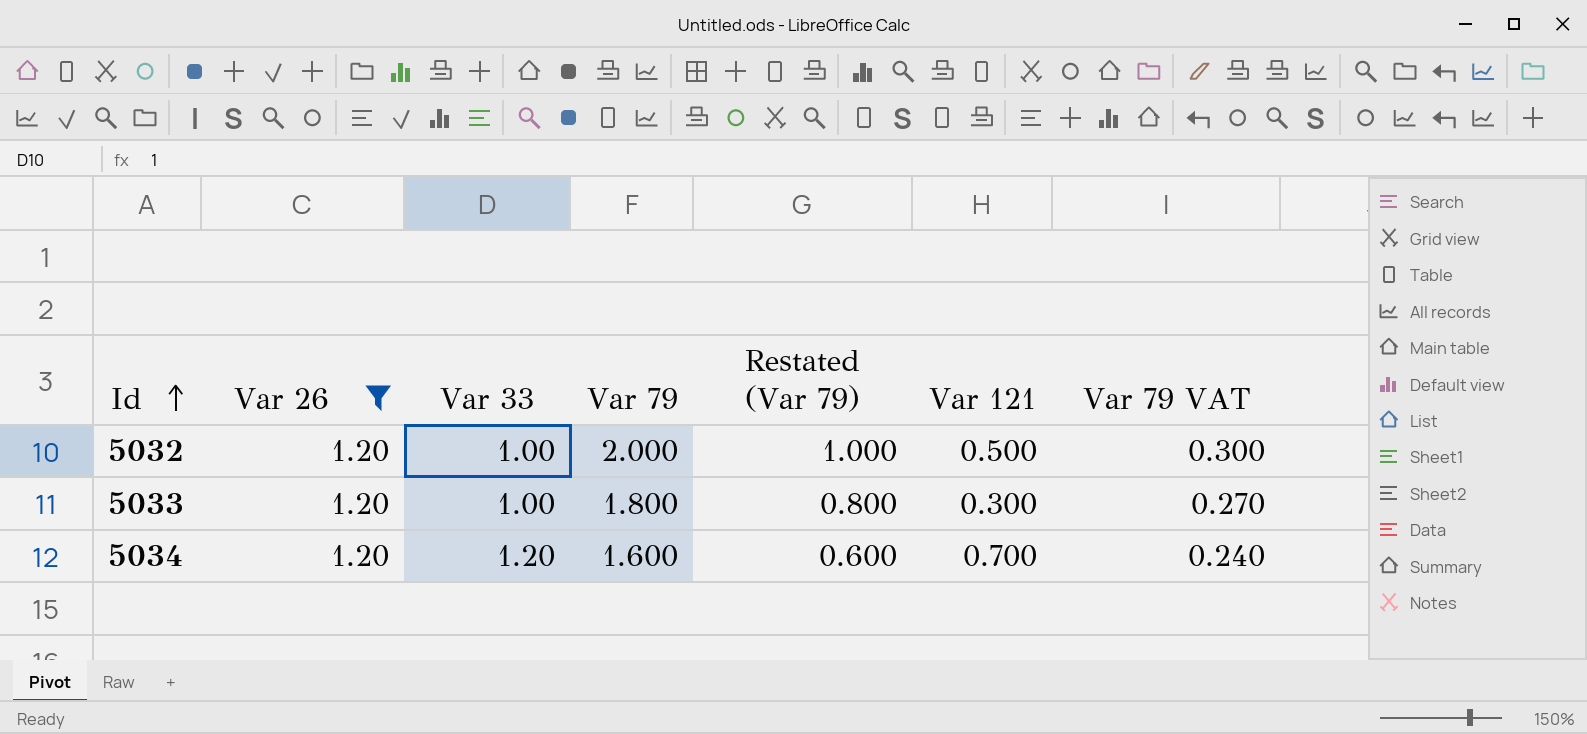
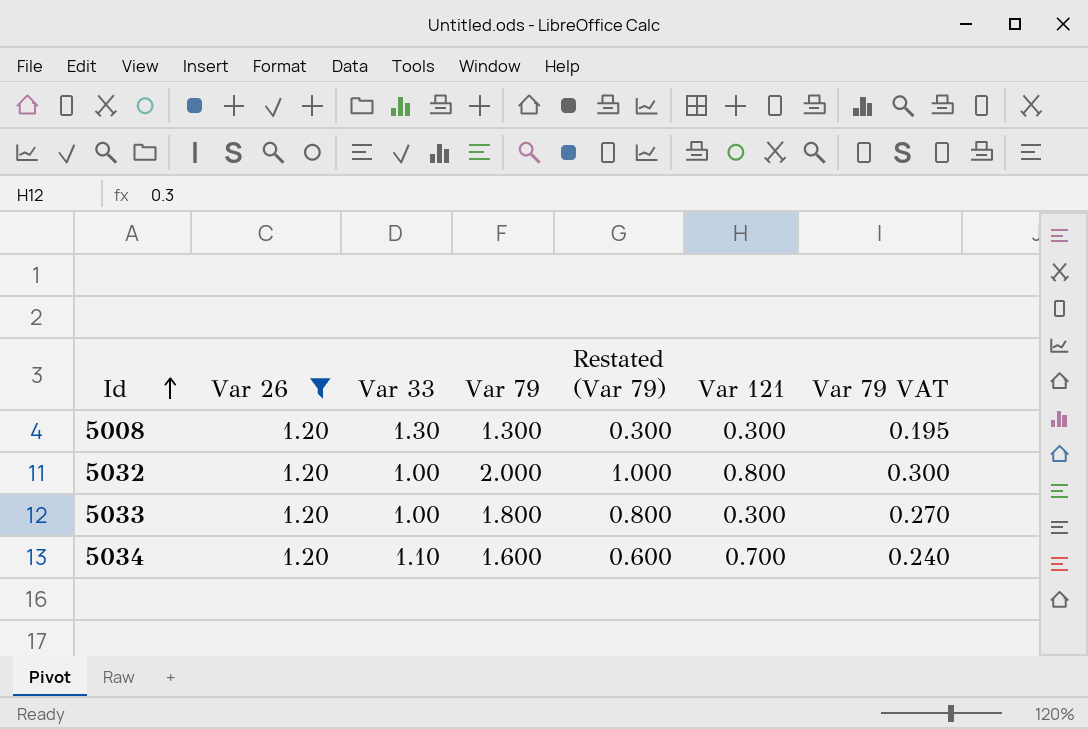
row 5008: none -> 1.20 | 1.30 | 1.300 | 0.300 | 0.300 | 0.195
5032 | Var 121: 0.500 -> 0.800
5034 | Var 33: 1.20 -> 1.10

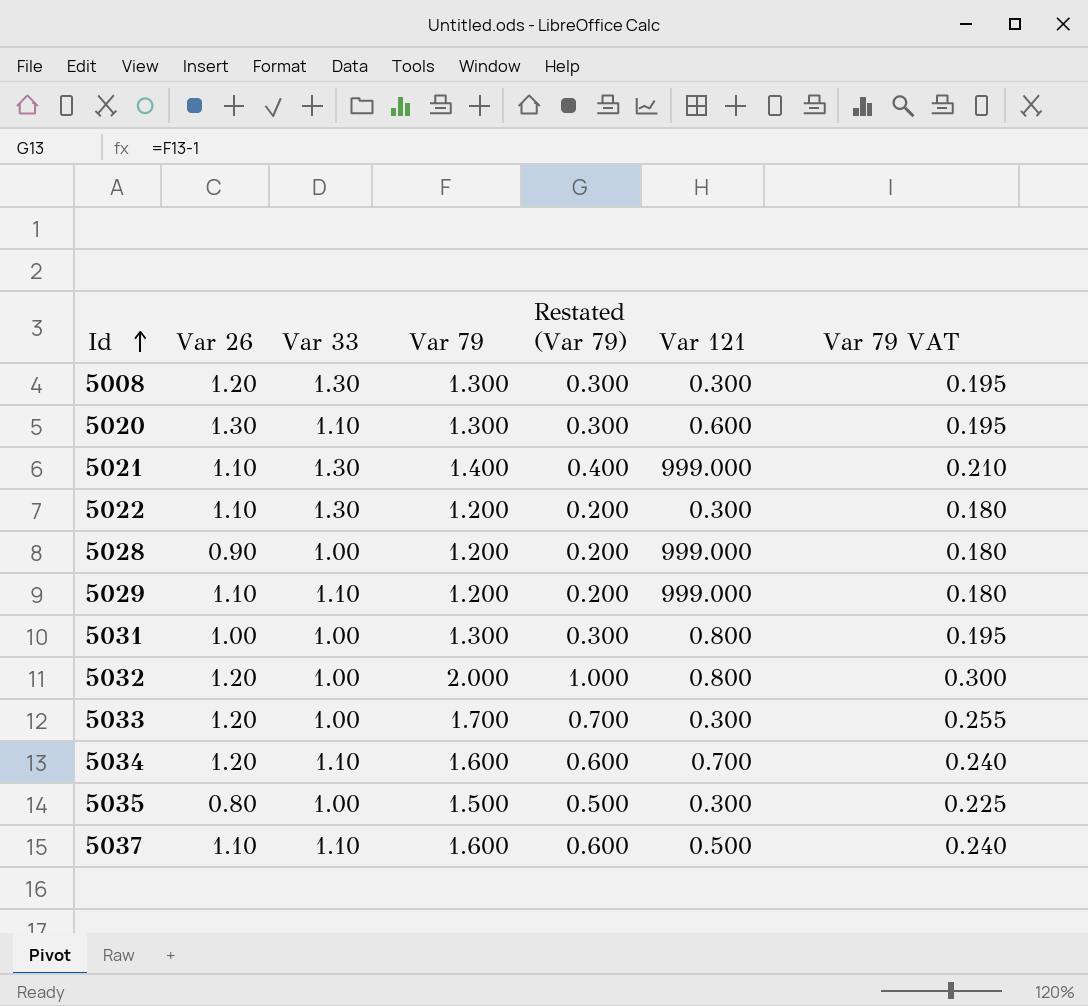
filter: Var 26 = 1.20 -> none
5033 | Var 79: 1.800 -> 1.700
5033 | Restated (Var 79): 0.800 -> 0.700
5033 | Var 79 VAT: 0.270 -> 0.255

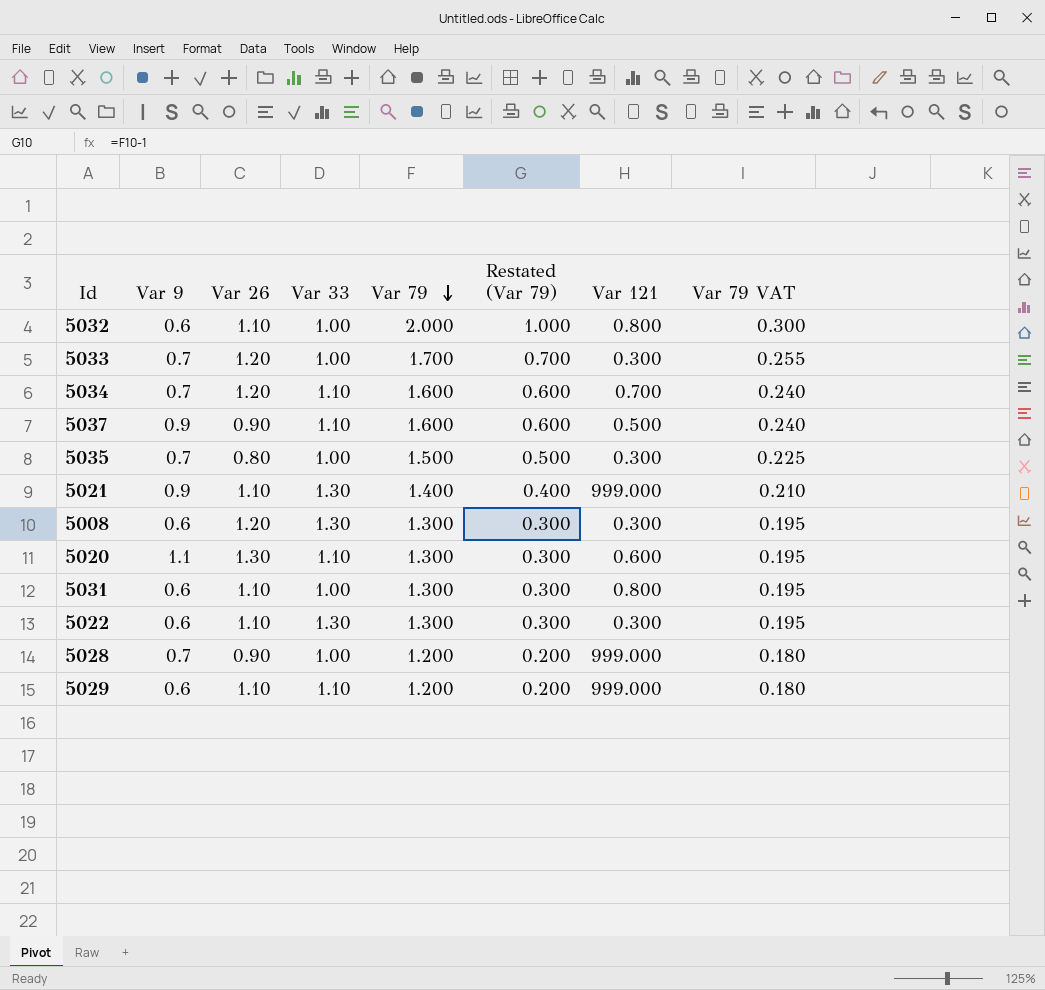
row order: Id ascending -> Var 79 descending
column Var 9 | position: none -> 2
5032 | Var 26: 1.20 -> 1.10
5037 | Var 26: 1.10 -> 0.90
5031 | Var 26: 1.00 -> 1.10
5022 | Var 79: 1.200 -> 1.300
5022 | Restated (Var 79): 0.200 -> 0.300
5022 | Var 79 VAT: 0.180 -> 0.195

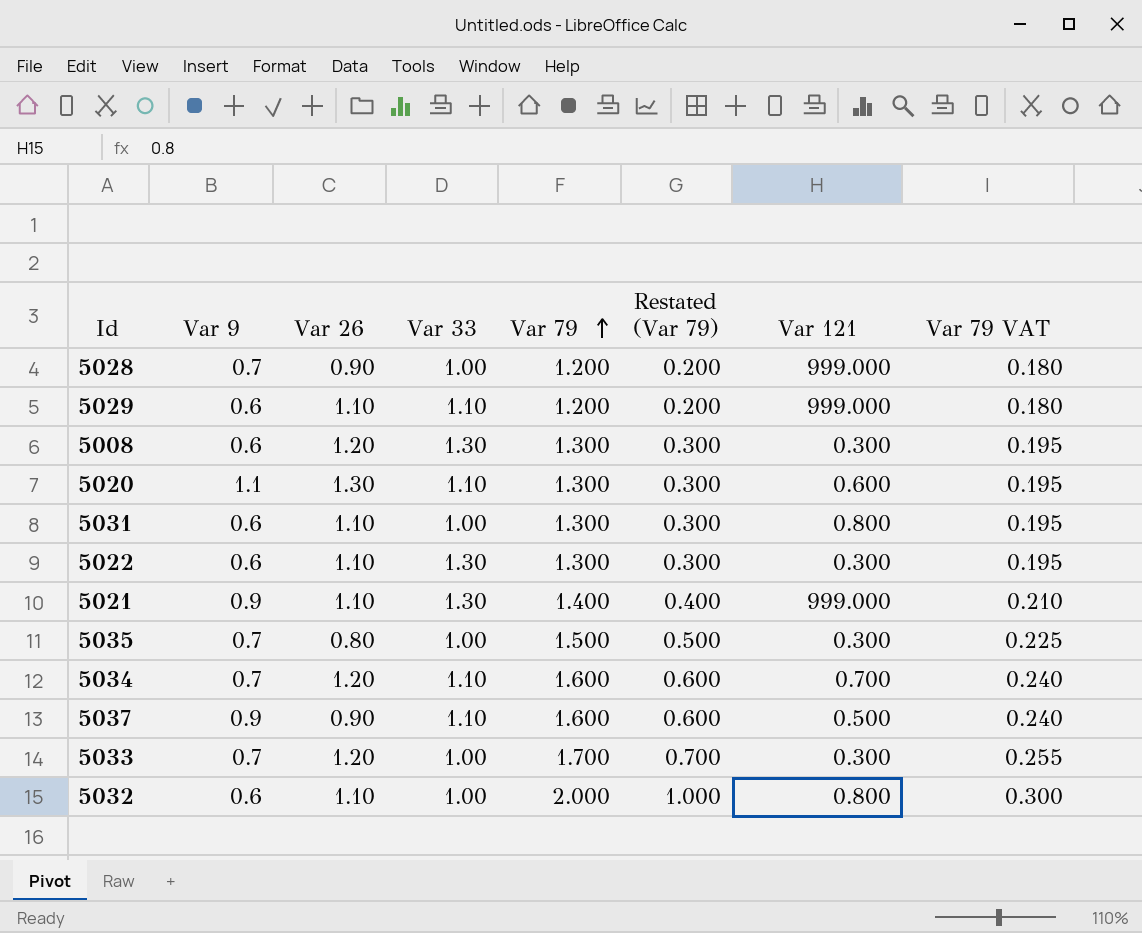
row order: Var 79 descending -> Var 79 ascending

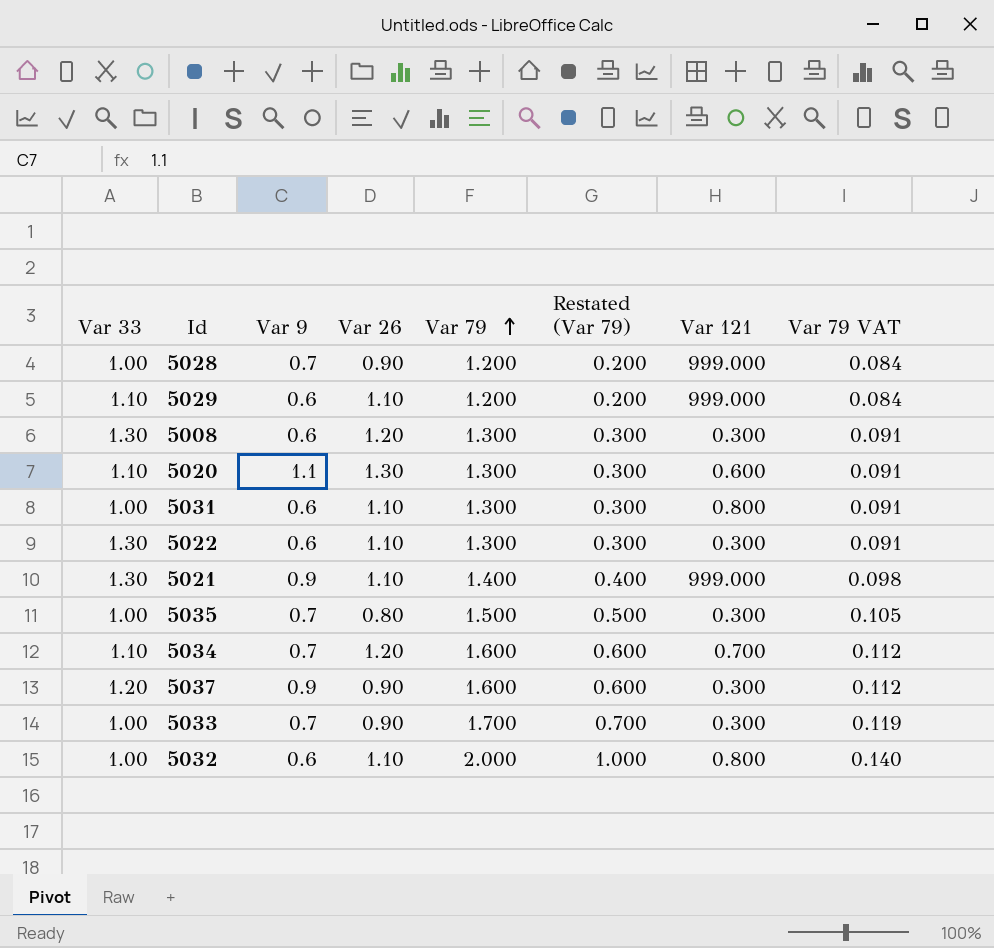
column Var 33 | position: 4 -> 1
column Var 79 VAT | formula: [Var 79] * 0.15 -> [Var 79] * 0.07
5037 | Var 33: 1.10 -> 1.20
5037 | Var 121: 0.500 -> 0.300
5033 | Var 26: 1.20 -> 0.90

